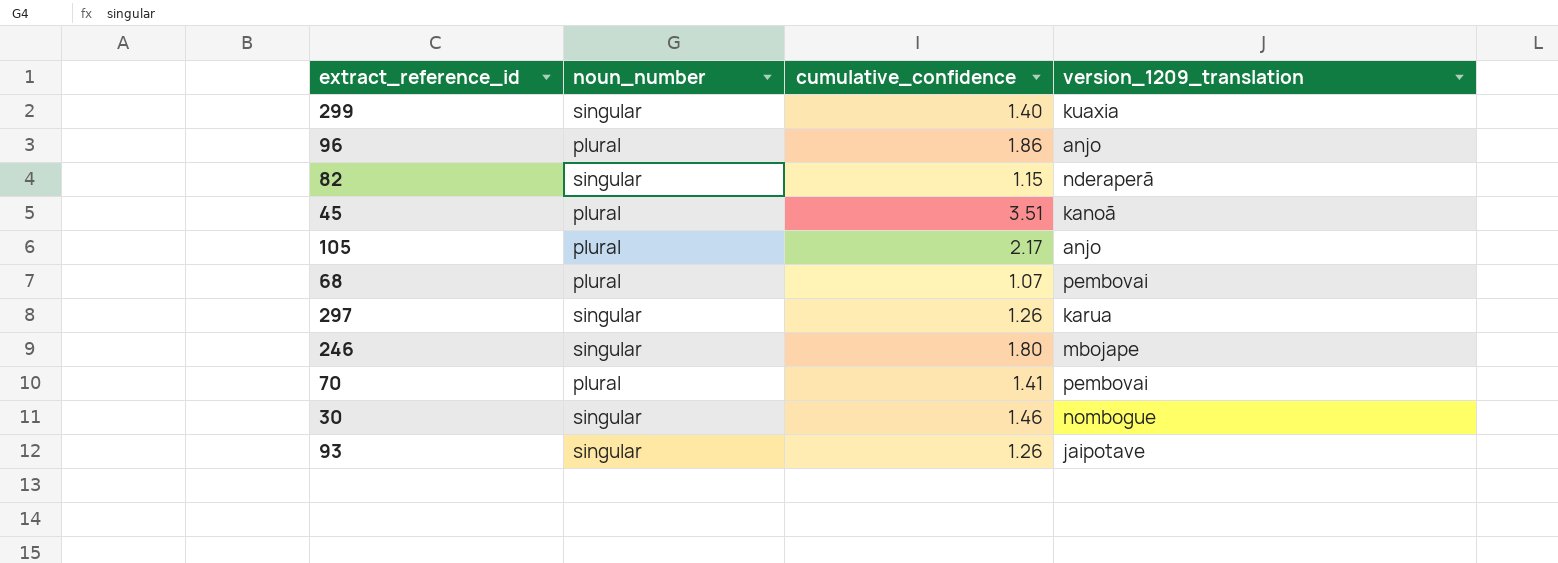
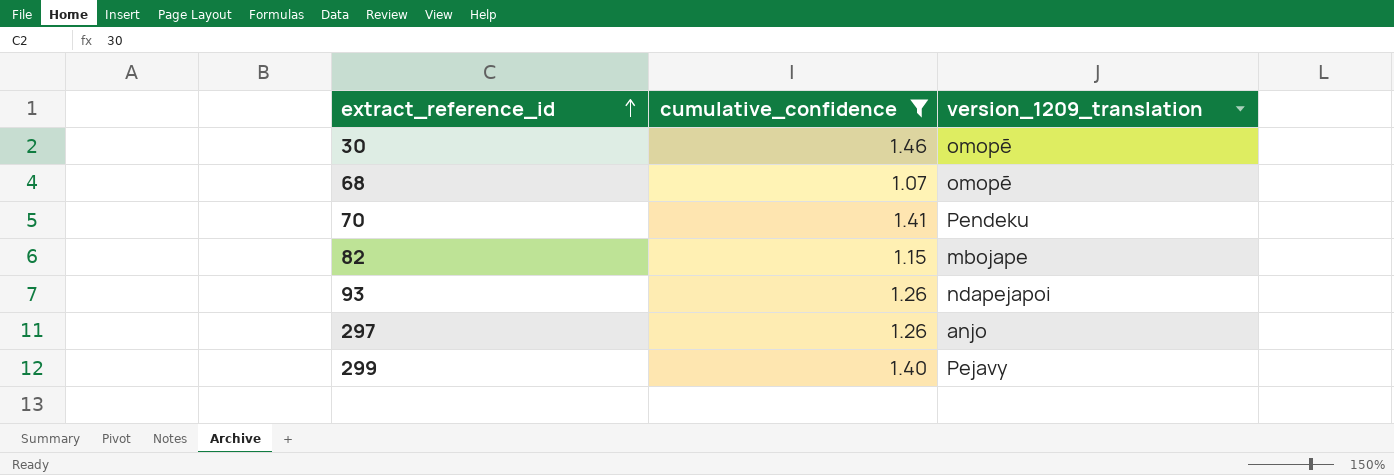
filter: none -> cumulative_confidence <= 1.46
row order: none -> extract_reference_id ascending
column noun_number | position: 2 -> none
30 | version_1209_translation: nombogue -> omopẽ
68 | version_1209_translation: pembovai -> omopẽ
70 | version_1209_translation: pembovai -> Pendeku
82 | version_1209_translation: nderaperã -> mbojape
93 | version_1209_translation: jaipotave -> ndapejapoi
297 | version_1209_translation: karua -> anjo
299 | version_1209_translation: kuaxia -> Pejavy

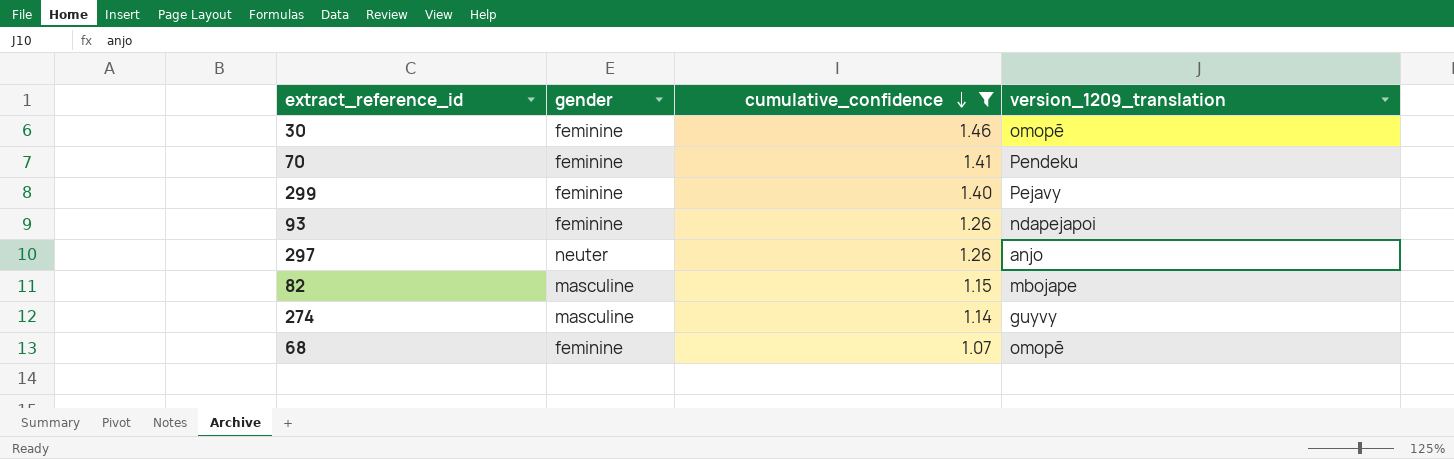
row order: extract_reference_id ascending -> cumulative_confidence descending
column gender | position: none -> 2
row 274: none -> masculine | 1.14 | guyvy

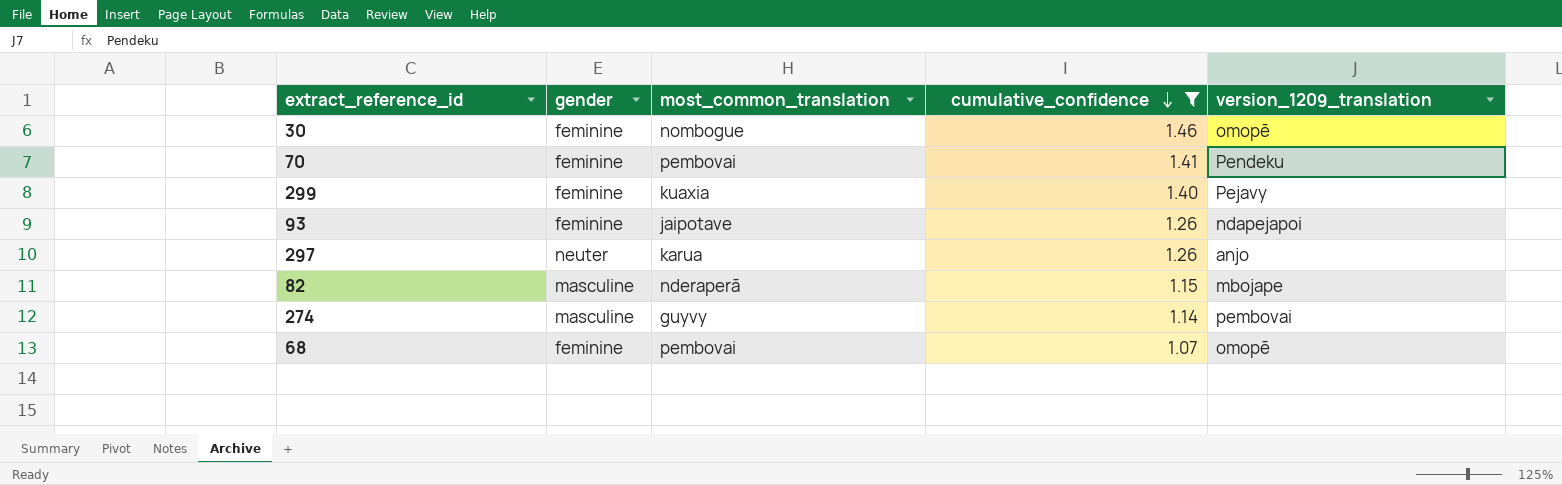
column most_common_translation | position: none -> 3
274 | version_1209_translation: guyvy -> pembovai

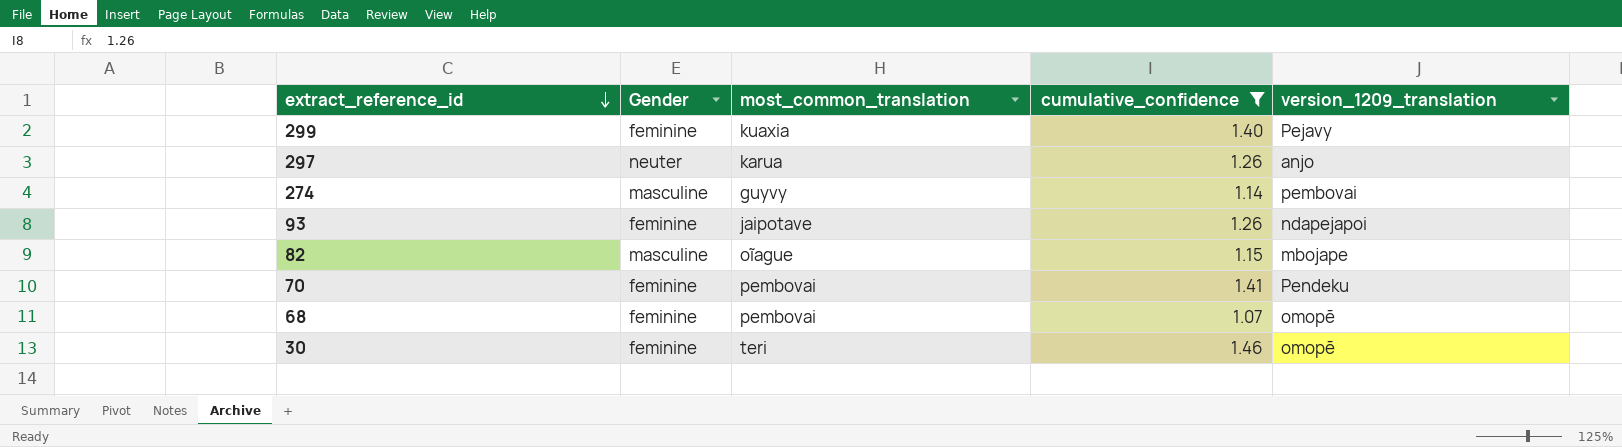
row order: cumulative_confidence descending -> extract_reference_id descending
column name: gender -> Gender
82 | most_common_translation: nderaperã -> oĩague
30 | most_common_translation: nombogue -> teri

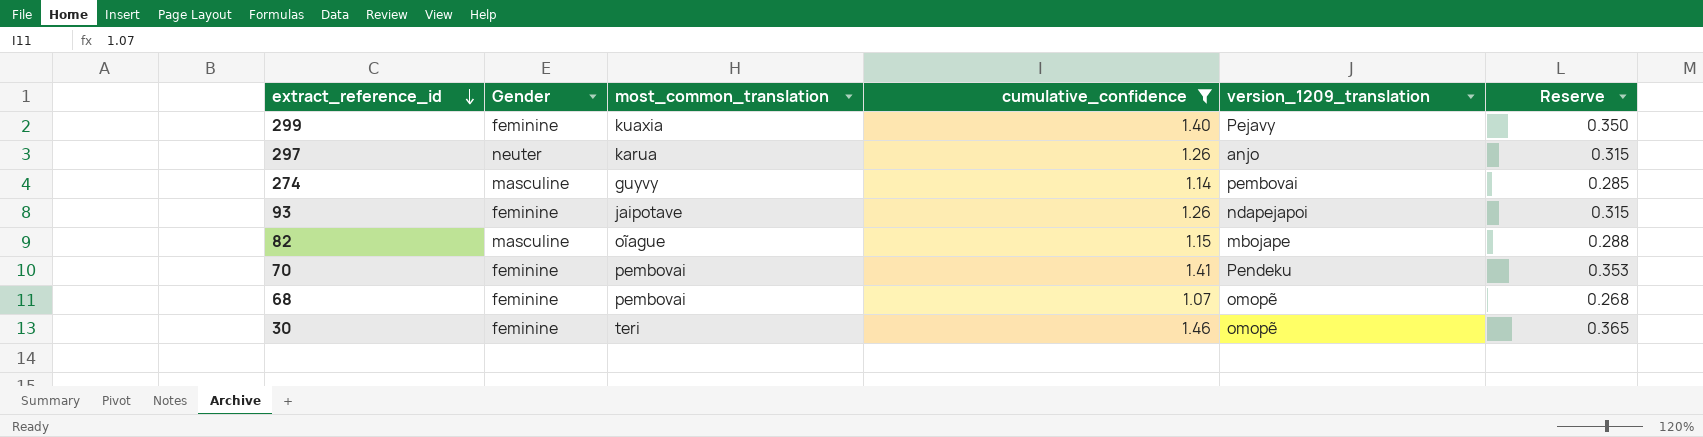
column Reserve | formula: none -> [cumulative_confidence] * 0.25

